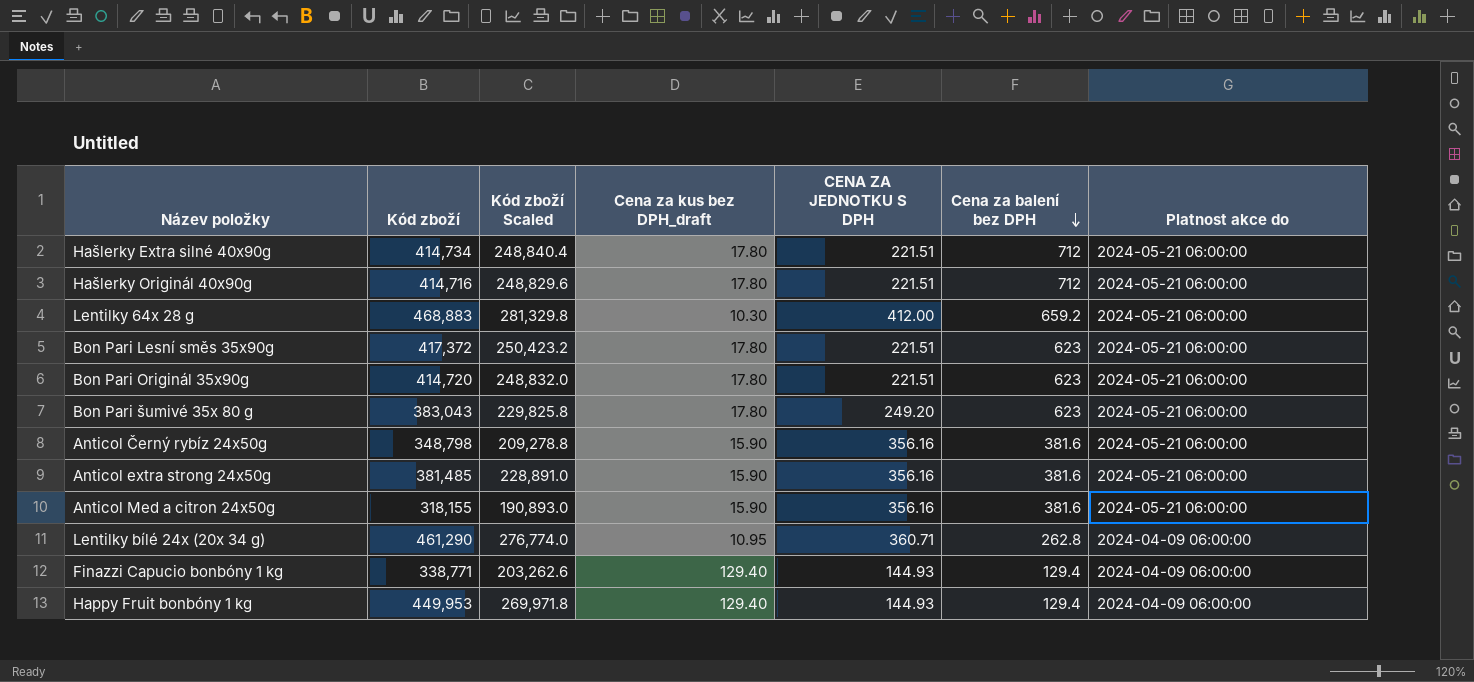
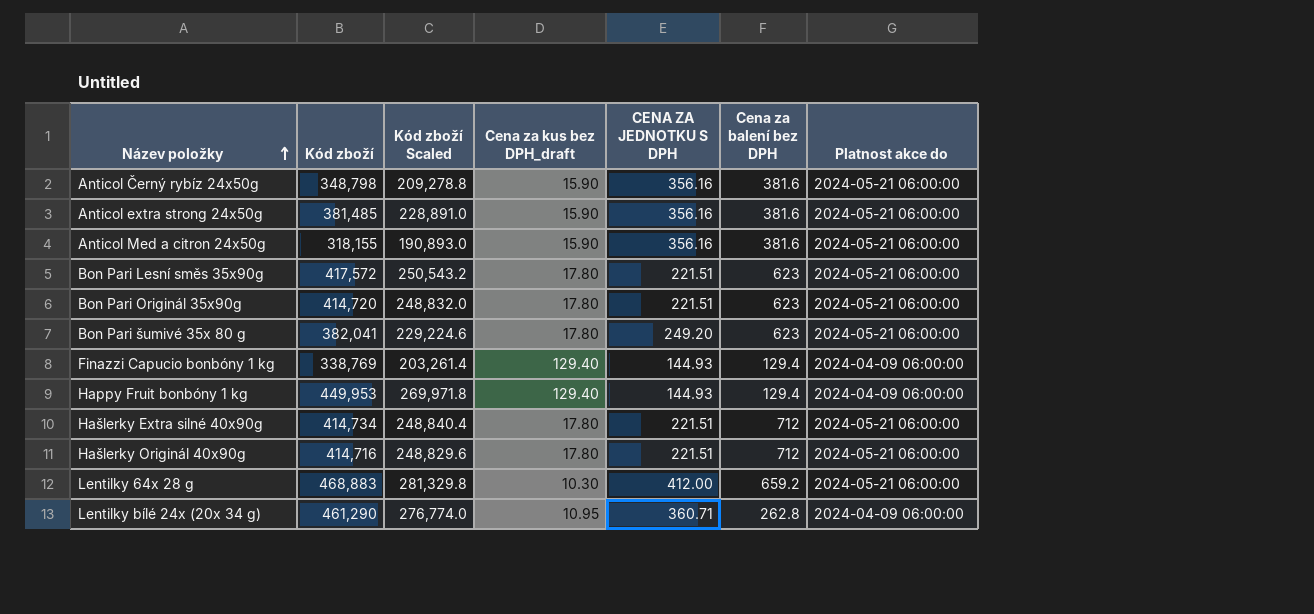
row order: Cena za balení bez DPH descending -> Název položky ascending
Bon Pari Lesní směs 35x90g | Kód zboží: 417,372 -> 417,572
Bon Pari Lesní směs 35x90g | Kód zboží Scaled: 250,423.2 -> 250,543.2
Bon Pari šumivé 35x 80 g | Kód zboží: 383,043 -> 382,041
Bon Pari šumivé 35x 80 g | Kód zboží Scaled: 229,825.8 -> 229,224.6
Finazzi Capucio bonbóny 1 kg | Kód zboží: 338,771 -> 338,769
Finazzi Capucio bonbóny 1 kg | Kód zboží Scaled: 203,262.6 -> 203,261.4

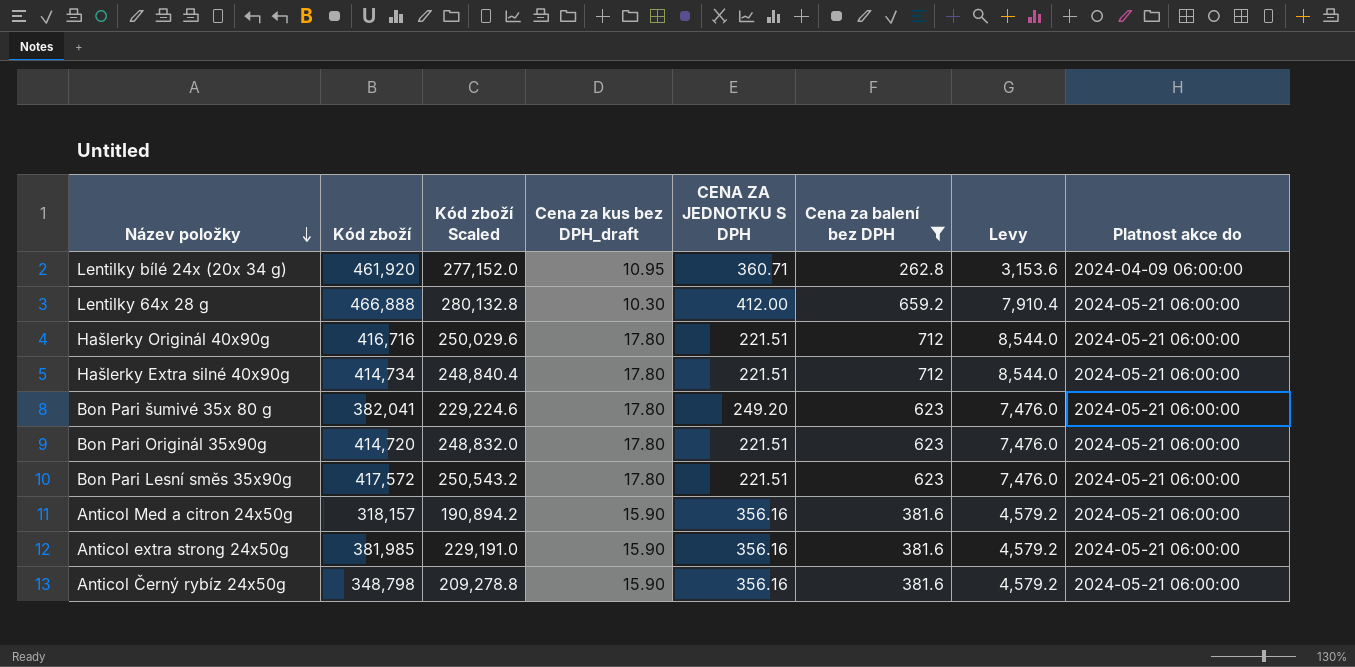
filter: none -> Cena za balení bez DPH != 129.4
row order: Název položky ascending -> Název položky descending
column Levy | formula: none -> [Cena za balení bez DPH] * 12
Lentilky bílé 24x (20x 34 g) | Kód zboží: 461,290 -> 461,920
Lentilky bílé 24x (20x 34 g) | Kód zboží Scaled: 276,774.0 -> 277,152.0
Lentilky 64x 28 g | Kód zboží: 468,883 -> 466,888
Lentilky 64x 28 g | Kód zboží Scaled: 281,329.8 -> 280,132.8
Hašlerky Originál 40x90g | Kód zboží: 414,716 -> 416,716
Hašlerky Originál 40x90g | Kód zboží Scaled: 248,829.6 -> 250,029.6
Anticol Med a citron 24x50g | Kód zboží: 318,155 -> 318,157
Anticol Med a citron 24x50g | Kód zboží Scaled: 190,893.0 -> 190,894.2
Anticol extra strong 24x50g | Kód zboží: 381,485 -> 381,985
Anticol extra strong 24x50g | Kód zboží Scaled: 228,891.0 -> 229,191.0

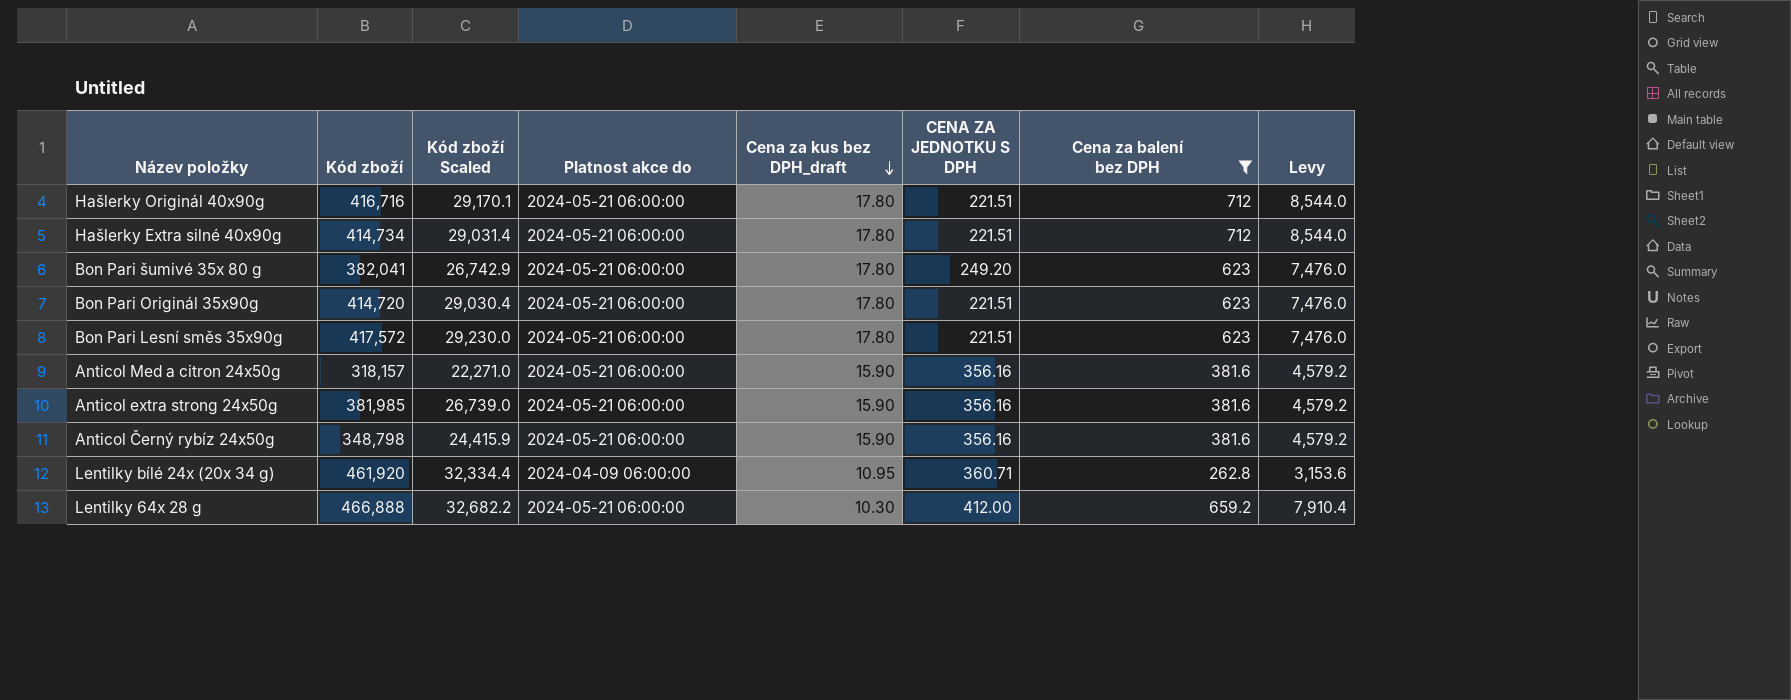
row order: Název položky descending -> Cena za kus bez DPH_draft descending
column Kód zboží Scaled | formula: [Kód zboží] * 0.6 -> [Kód zboží] * 0.07
column Platnost akce do | position: 8 -> 4

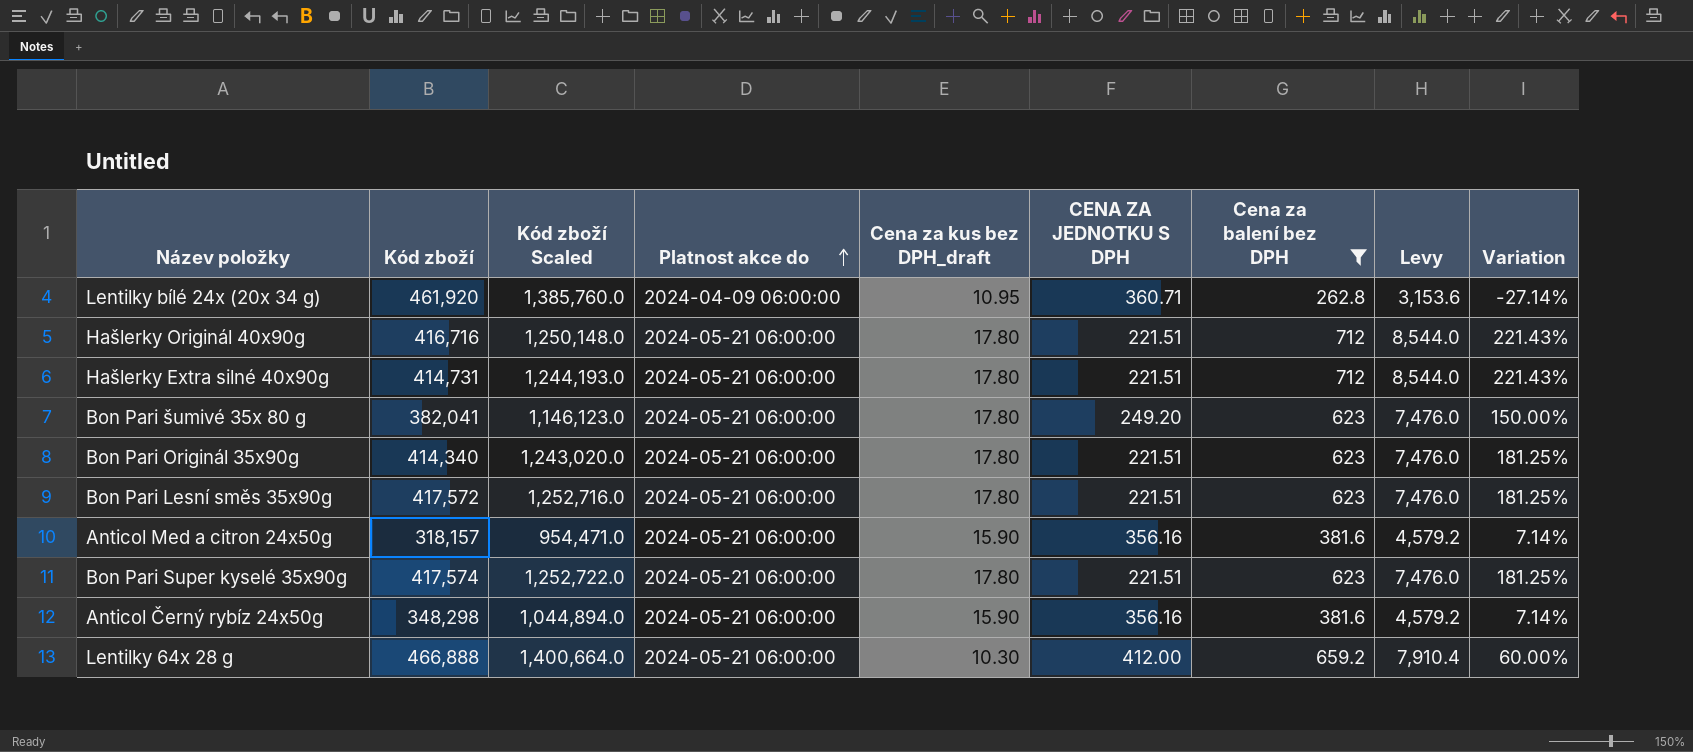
row order: Cena za kus bez DPH_draft descending -> Platnost akce do ascending
column Kód zboží Scaled | formula: [Kód zboží] * 0.07 -> [Kód zboží] * 3
column Variation | formula: none -> ([Cena za balení bez DPH] - [CENA ZA JEDNOTKU S DPH]) / [CENA ZA JEDNOTKU S DPH]
row Anticol extra strong 24x50g: 381,985 | 26,739.0 | 2024-05-21 06:00:00 | 15.90 | 356.16 | 381.6 | 4,579.2 -> none
Hašlerky Extra silné 40x90g | Kód zboží: 414,734 -> 414,731
Bon Pari Originál 35x90g | Kód zboží: 414,720 -> 414,340
row Bon Pari Super kyselé 35x90g: none -> 417,574 | 1,252,722.0 | 2024-05-21 06:00:00 | 17.80 | 221.51 | 623 | 7,476.0 | 181.25%
Anticol Černý rybíz 24x50g | Kód zboží: 348,798 -> 348,298

